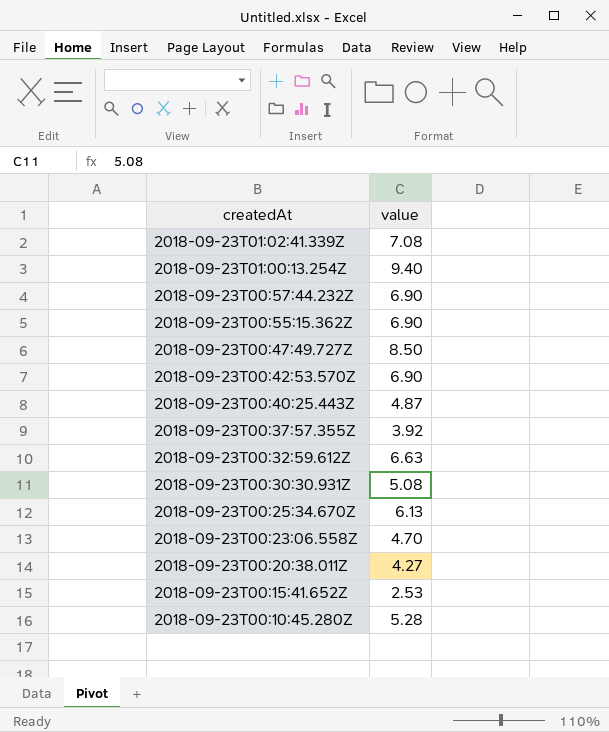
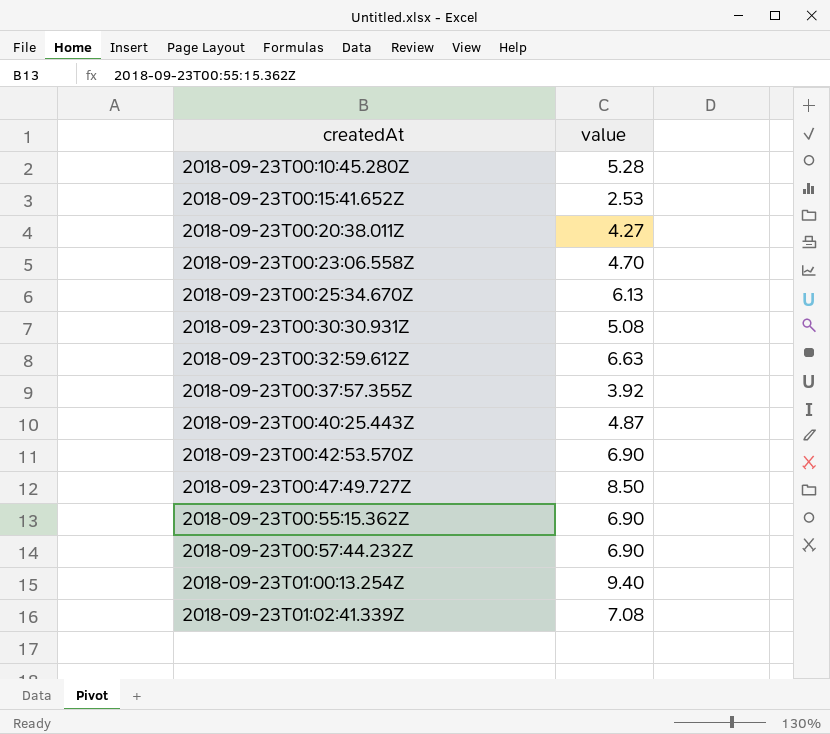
row order: createdAt descending -> createdAt ascending

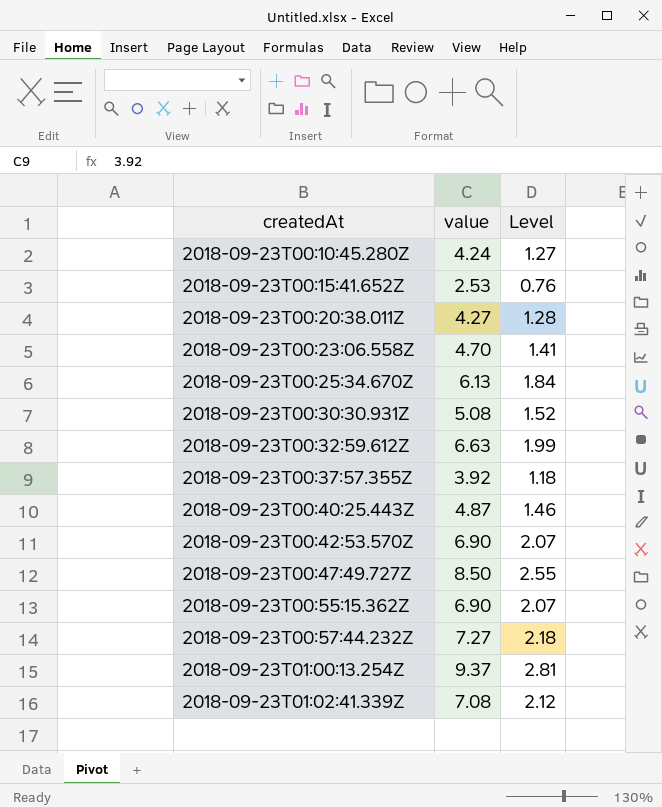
column Level | formula: none -> [value] * 0.3
2018-09-23T00:10:45.280Z | value: 5.28 -> 4.24
2018-09-23T00:57:44.232Z | value: 6.90 -> 7.27
2018-09-23T01:00:13.254Z | value: 9.40 -> 9.37

